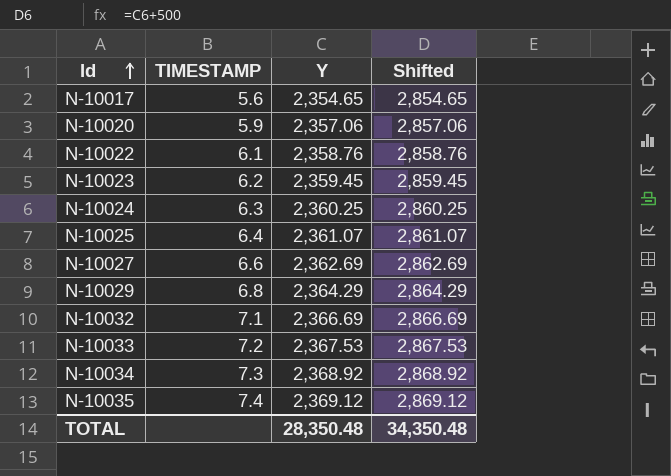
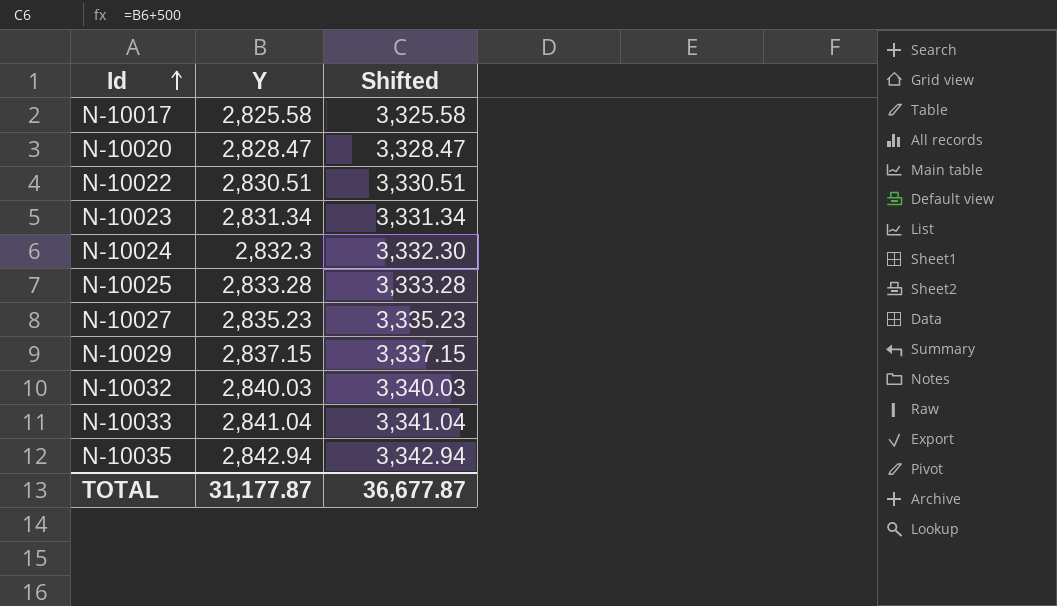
column TIMESTAMP | position: 2 -> none
row N-10034: 7.3 | 2,368.92 | 2,868.92 -> none
N-10017 | Y: 2,354.65 -> 2,825.58
N-10017 | Shifted: 2,854.65 -> 3,325.58
N-10020 | Y: 2,357.06 -> 2,828.47
N-10020 | Shifted: 2,857.06 -> 3,328.47
N-10022 | Y: 2,358.76 -> 2,830.51
N-10022 | Shifted: 2,858.76 -> 3,330.51
N-10023 | Y: 2,359.45 -> 2,831.34
N-10023 | Shifted: 2,859.45 -> 3,331.34
N-10024 | Y: 2,360.25 -> 2,832.3
N-10024 | Shifted: 2,860.25 -> 3,332.30
N-10025 | Y: 2,361.07 -> 2,833.28
N-10025 | Shifted: 2,861.07 -> 3,333.28
N-10027 | Y: 2,362.69 -> 2,835.23
N-10027 | Shifted: 2,862.69 -> 3,335.23
N-10029 | Y: 2,364.29 -> 2,837.15
N-10029 | Shifted: 2,864.29 -> 3,337.15
N-10032 | Y: 2,366.69 -> 2,840.03
N-10032 | Shifted: 2,866.69 -> 3,340.03
N-10033 | Y: 2,367.53 -> 2,841.04
N-10033 | Shifted: 2,867.53 -> 3,341.04
N-10035 | Y: 2,369.12 -> 2,842.94
N-10035 | Shifted: 2,869.12 -> 3,342.94
TOTAL | Y: 28,350.48 -> 31,177.87
TOTAL | Shifted: 34,350.48 -> 36,677.87

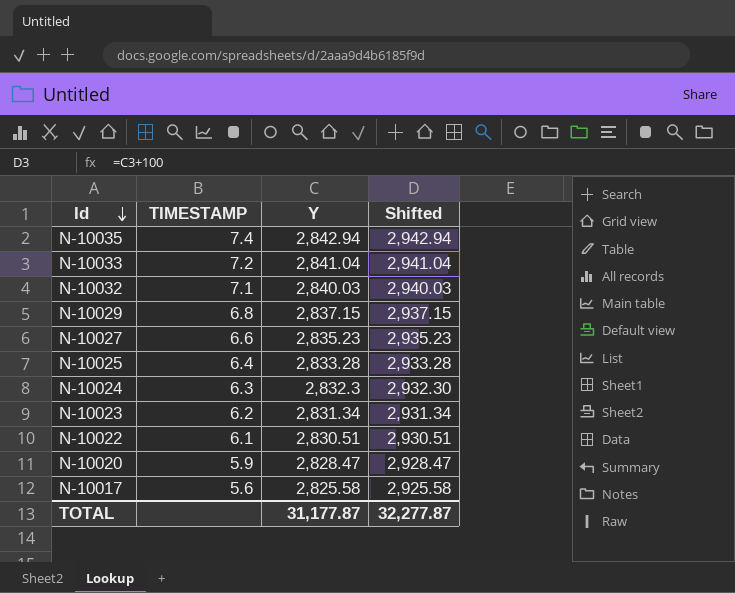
row order: Id ascending -> Id descending
column TIMESTAMP | position: none -> 2
column Shifted | formula: [Y] + 500 -> [Y] + 100
TOTAL | Shifted: 36,677.87 -> 32,277.87

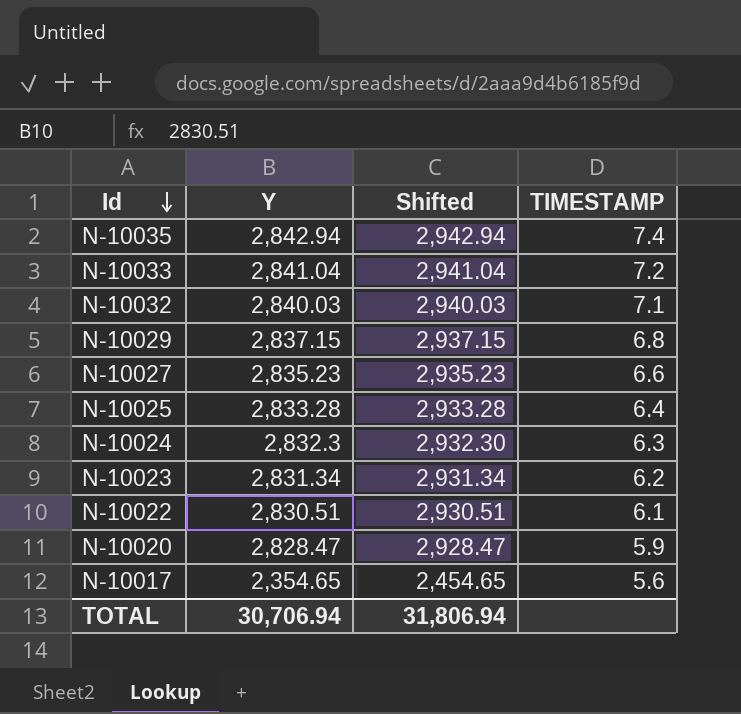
column TIMESTAMP | position: 2 -> 4
N-10017 | Y: 2,825.58 -> 2,354.65
N-10017 | Shifted: 2,925.58 -> 2,454.65
TOTAL | Y: 31,177.87 -> 30,706.94
TOTAL | Shifted: 32,277.87 -> 31,806.94

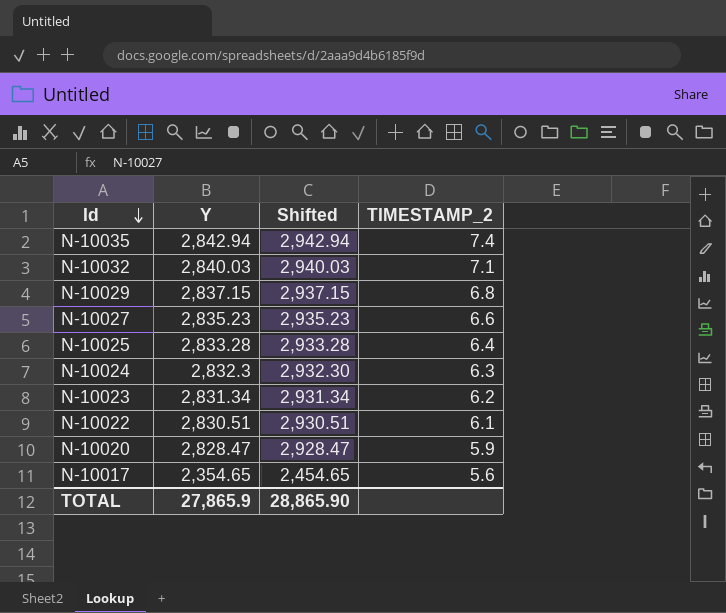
column name: TIMESTAMP -> TIMESTAMP_2
row N-10033: 2,841.04 | 2,941.04 | 7.2 -> none
TOTAL | Y: 30,706.94 -> 27,865.9
TOTAL | Shifted: 31,806.94 -> 28,865.90

